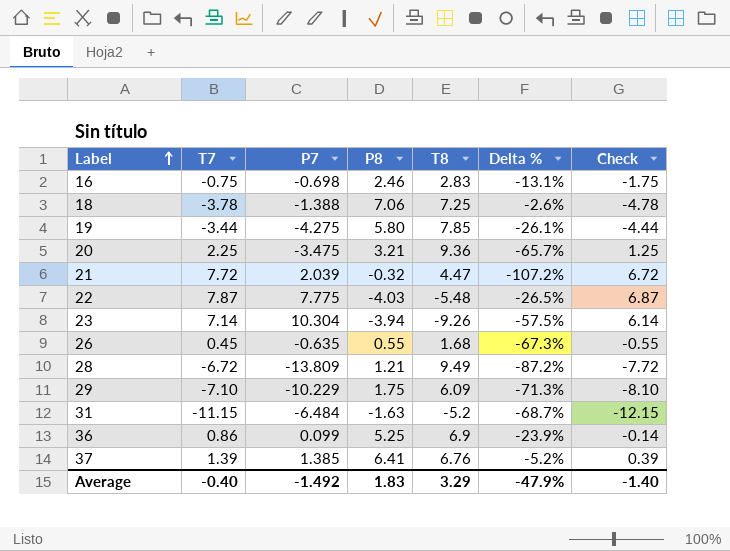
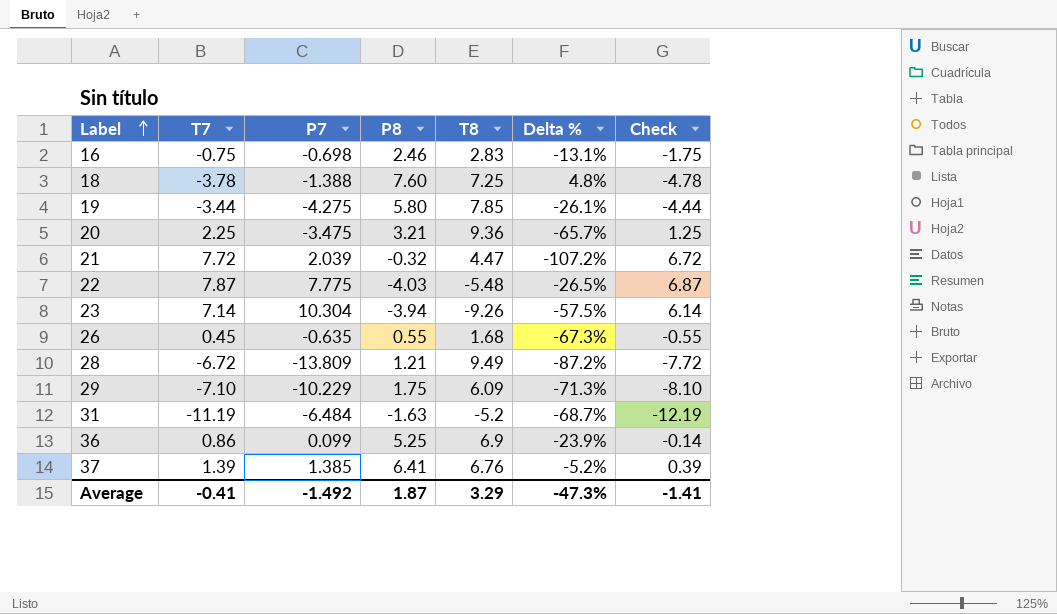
18 | P8: 7.06 -> 7.60
18 | Delta %: -2.6% -> 4.8%
31 | T7: -11.15 -> -11.19
31 | Check: -12.15 -> -12.19
Average | T7: -0.40 -> -0.41
Average | P8: 1.83 -> 1.87
Average | Delta %: -47.9% -> -47.3%
Average | Check: -1.40 -> -1.41

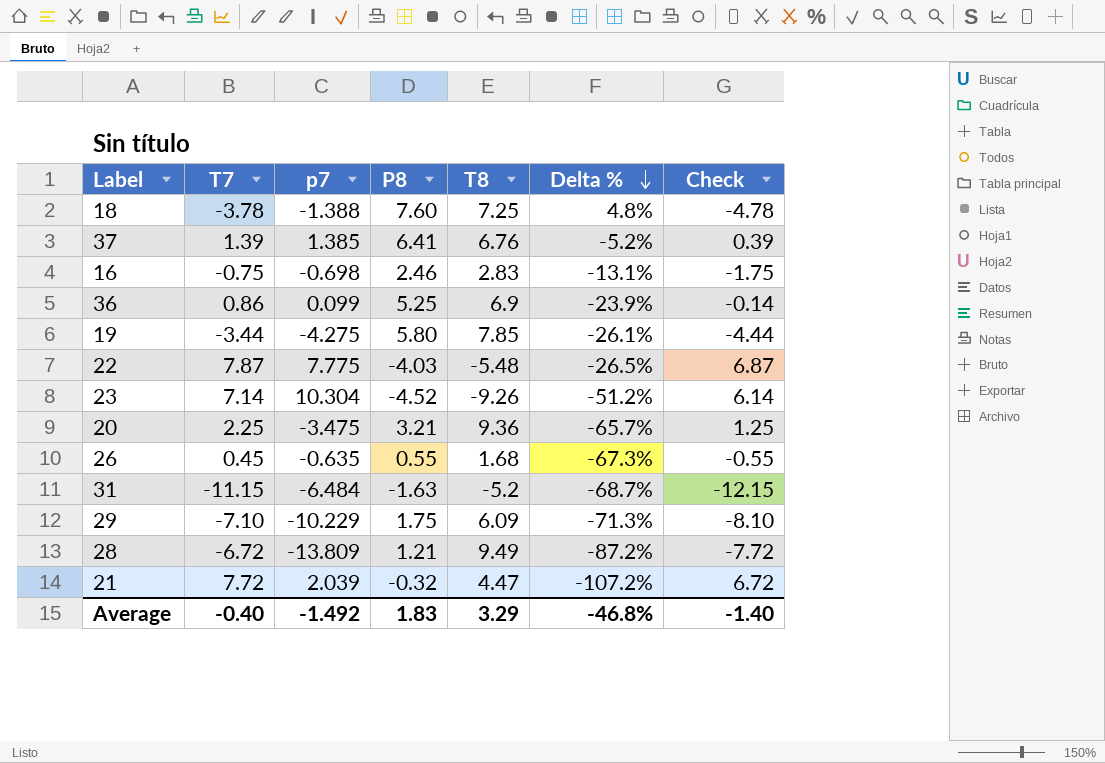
row order: Label ascending -> Delta % descending
column name: P7 -> p7
23 | P8: -3.94 -> -4.52
23 | Delta %: -57.5% -> -51.2%
31 | T7: -11.19 -> -11.15
31 | Check: -12.19 -> -12.15
Average | T7: -0.41 -> -0.40
Average | P8: 1.87 -> 1.83
Average | Delta %: -47.3% -> -46.8%
Average | Check: -1.41 -> -1.40

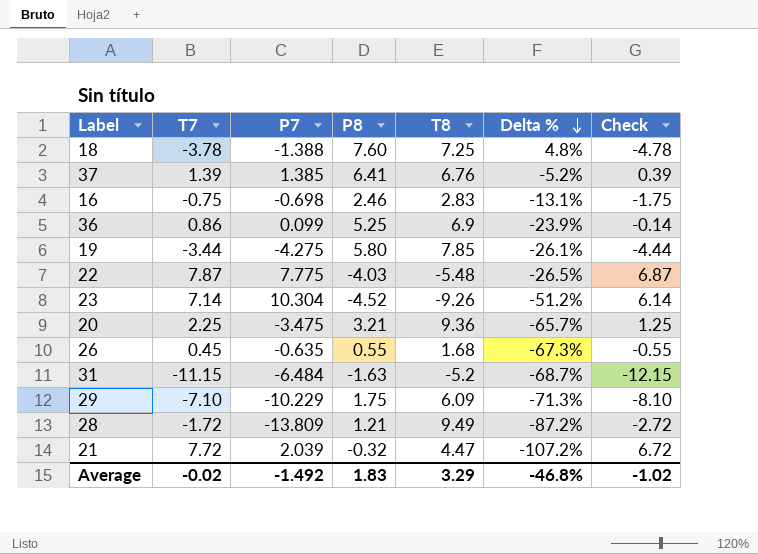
column name: p7 -> P7
28 | T7: -6.72 -> -1.72
28 | Check: -7.72 -> -2.72
Average | T7: -0.40 -> -0.02
Average | Check: -1.40 -> -1.02

